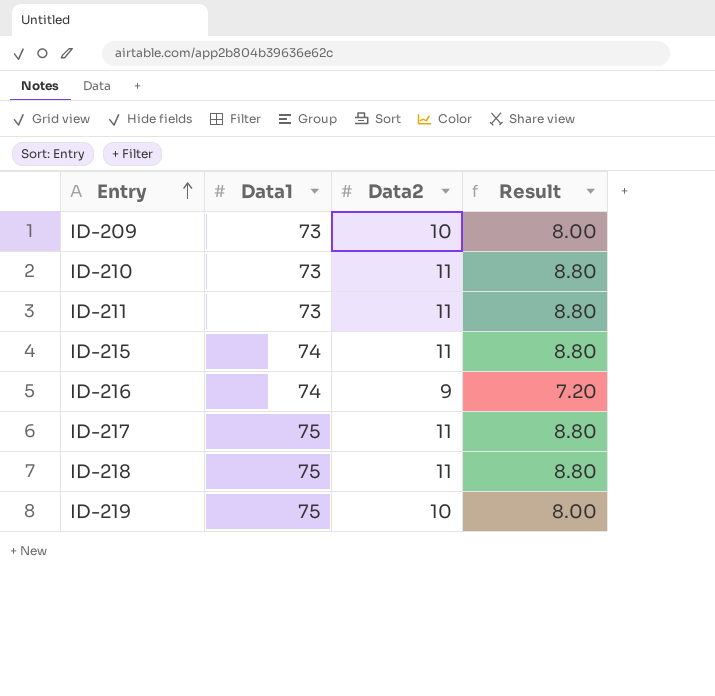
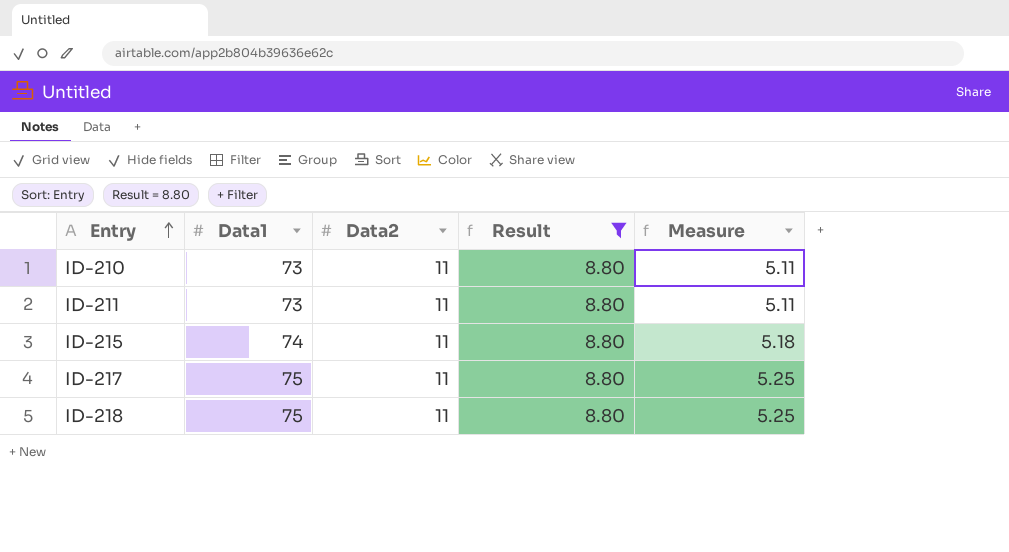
filter: none -> Result = 8.80
column Measure | formula: none -> [Data1] * 0.07

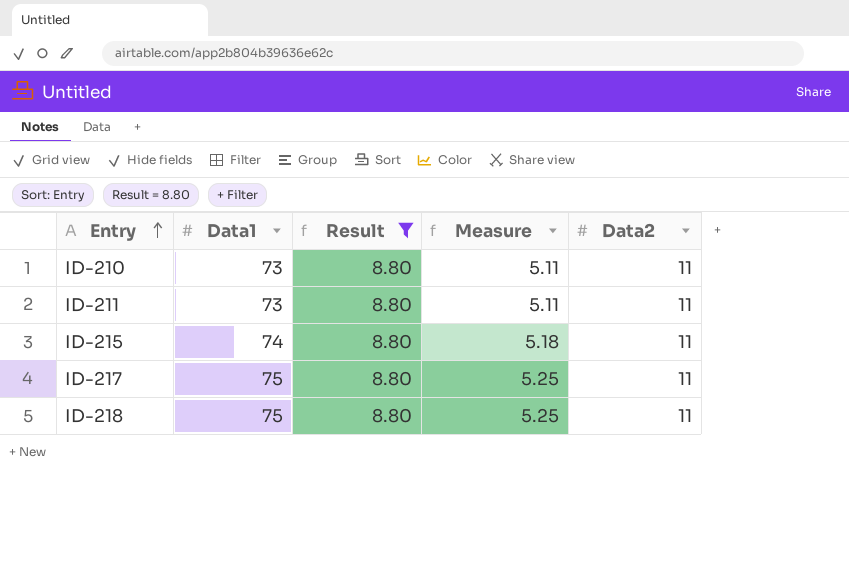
column Data2 | position: 3 -> 5

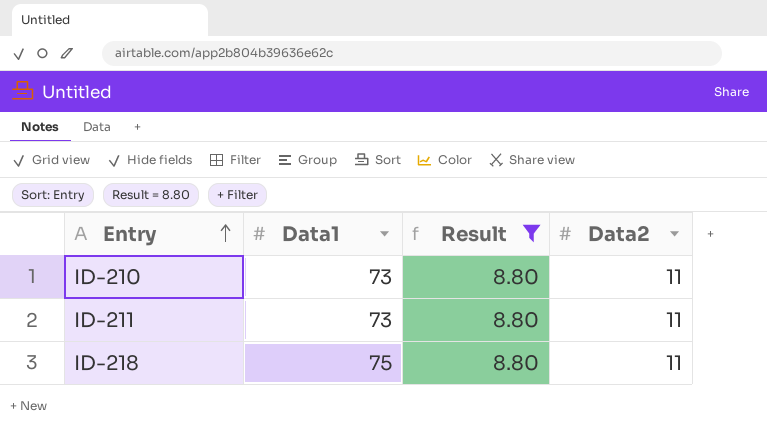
column Measure | formula: [Data1] * 0.07 -> none
row ID-215: 74 | 8.80 | 5.18 | 11 -> none
row ID-217: 75 | 8.80 | 5.25 | 11 -> none

